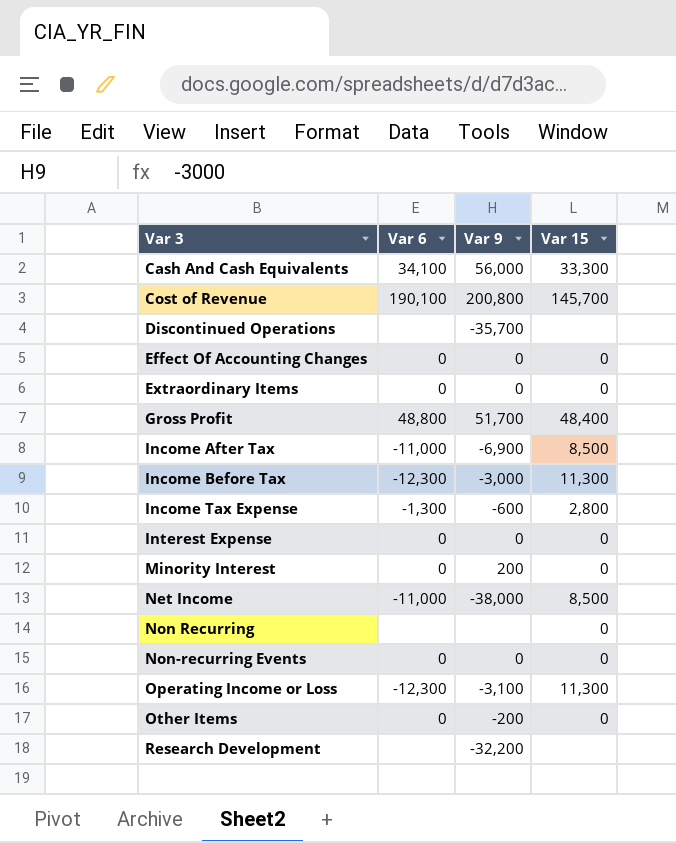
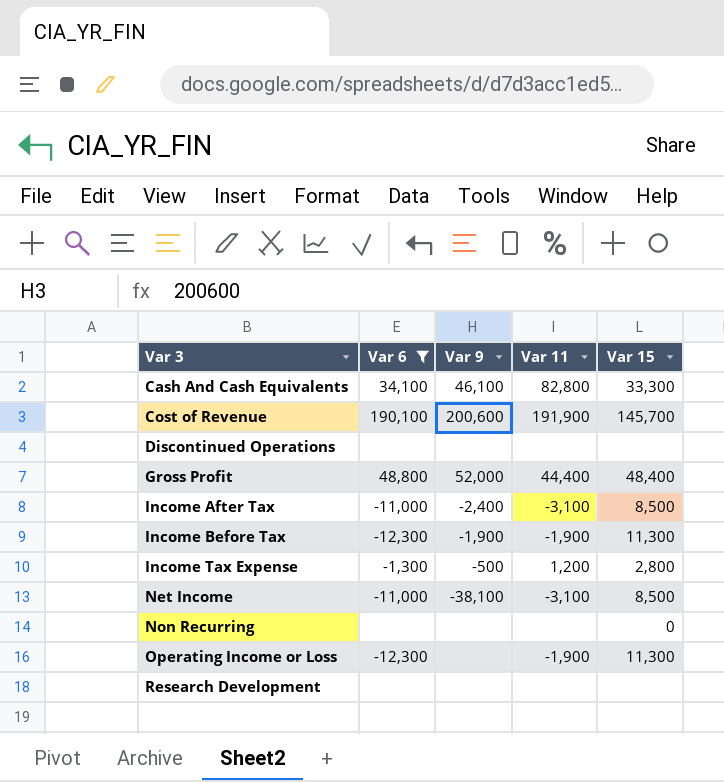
filter: none -> Var 6 != 0
column Var 11 | position: none -> 4
Cash And Cash Equivalents | Var 9: 56,000 -> 46,100
Cost of Revenue | Var 9: 200,800 -> 200,600
Discontinued Operations | Var 9: -35,700 -> none
Gross Profit | Var 9: 51,700 -> 52,000
Income After Tax | Var 9: -6,900 -> -2,400
Income Before Tax | Var 9: -3,000 -> -1,900
Income Tax Expense | Var 9: -600 -> -500
Net Income | Var 9: -38,000 -> -38,100
Operating Income or Loss | Var 9: -3,100 -> none
Research Development | Var 9: -32,200 -> none

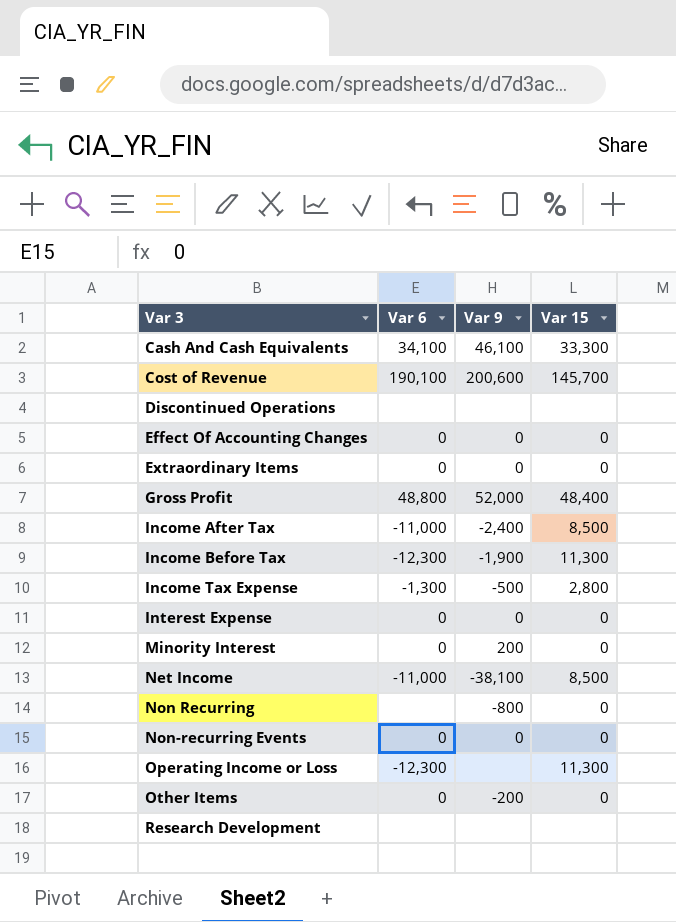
filter: Var 6 != 0 -> none
column Var 11 | position: 4 -> none
Non Recurring | Var 9: none -> -800

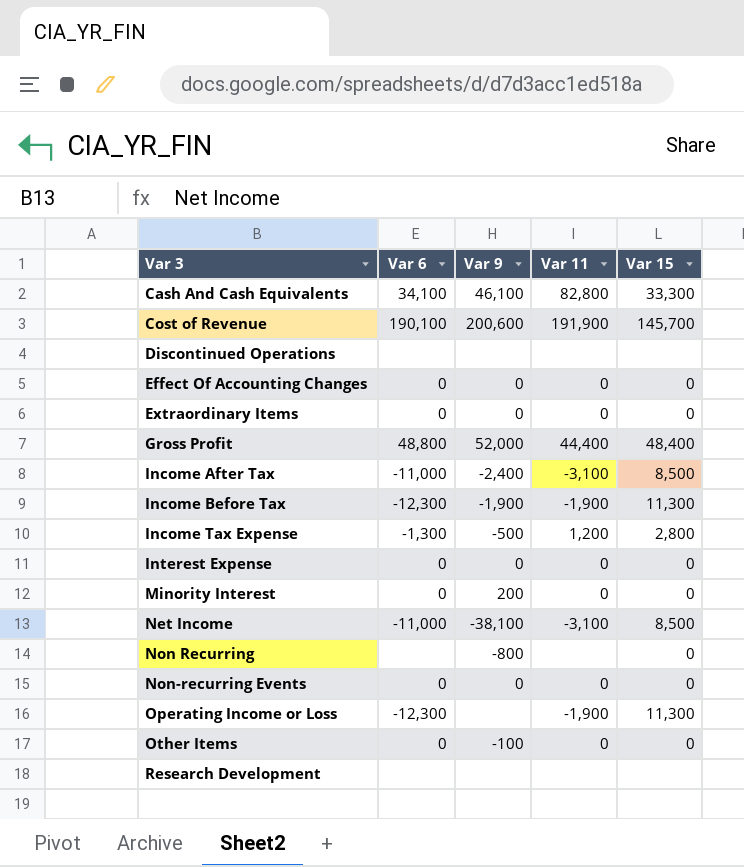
column Var 11 | position: none -> 4
Other Items | Var 9: -200 -> -100

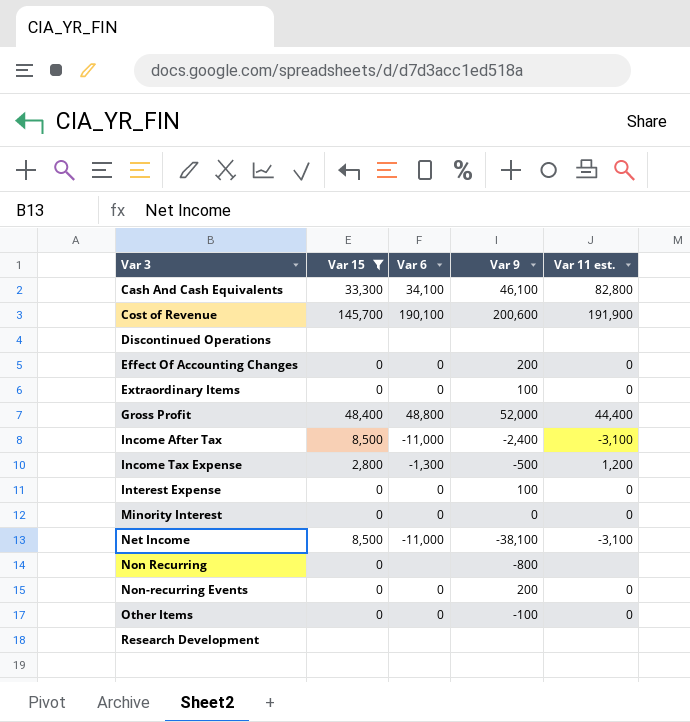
filter: none -> Var 15 != 11,300
column Var 15 | position: 5 -> 2
column name: Var 11 -> Var 11 est.
Effect Of Accounting Changes | Var 9: 0 -> 200
Extraordinary Items | Var 9: 0 -> 100
Interest Expense | Var 9: 0 -> 100
Minority Interest | Var 9: 200 -> 0
Non-recurring Events | Var 9: 0 -> 200

